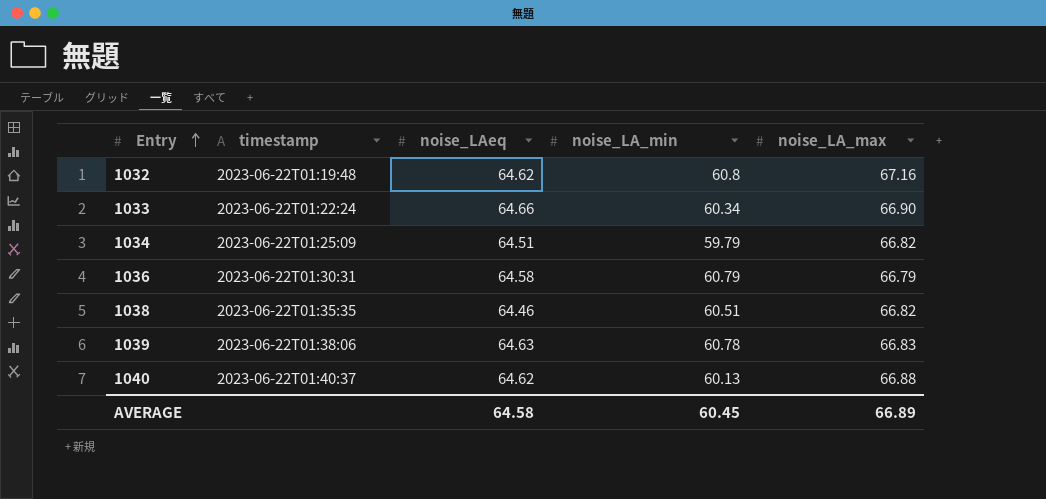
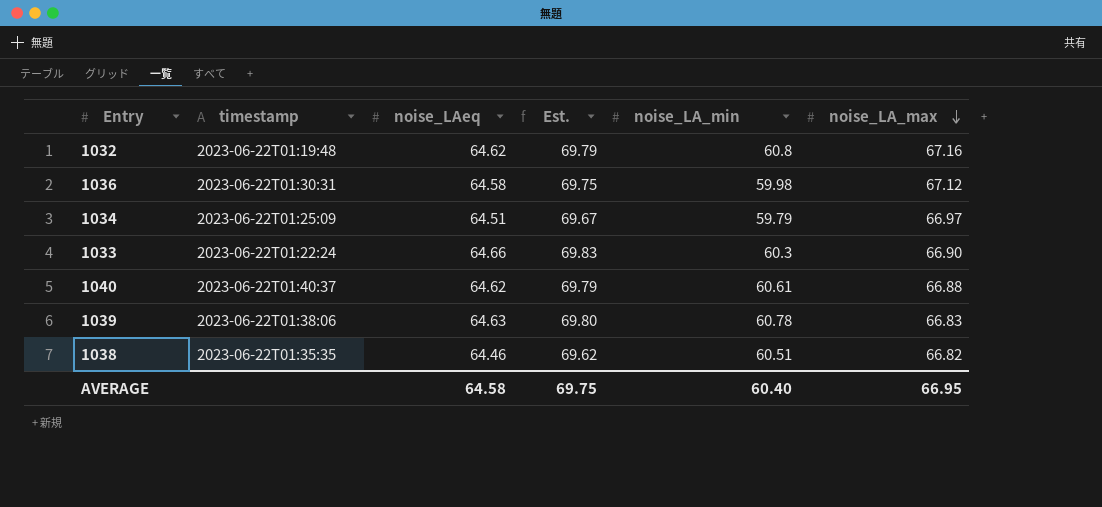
row order: Entry ascending -> noise_LA_max descending
column Est. | formula: none -> [noise_LAeq] * 1.08
1036 | noise_LA_min: 60.79 -> 59.98
1036 | noise_LA_max: 66.79 -> 67.12
1034 | noise_LA_max: 66.82 -> 66.97
1033 | noise_LA_min: 60.34 -> 60.3
1040 | noise_LA_min: 60.13 -> 60.61
AVERAGE | noise_LA_min: 60.45 -> 60.40
AVERAGE | noise_LA_max: 66.89 -> 66.95

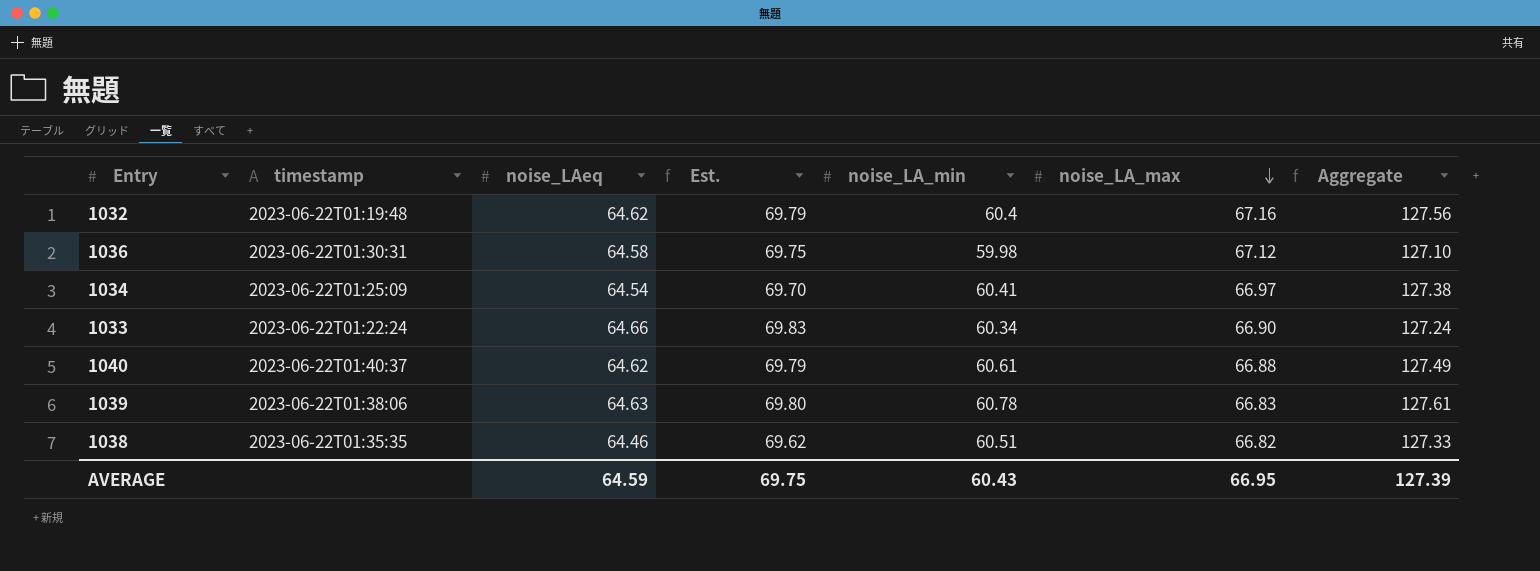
column Aggregate | formula: none -> [noise_LA_min] + [noise_LA_max]
1032 | noise_LA_min: 60.8 -> 60.4
1034 | noise_LAeq: 64.51 -> 64.54
1034 | Est.: 69.67 -> 69.70
1034 | noise_LA_min: 59.79 -> 60.41
1033 | noise_LA_min: 60.3 -> 60.34
AVERAGE | noise_LAeq: 64.58 -> 64.59
AVERAGE | noise_LA_min: 60.40 -> 60.43

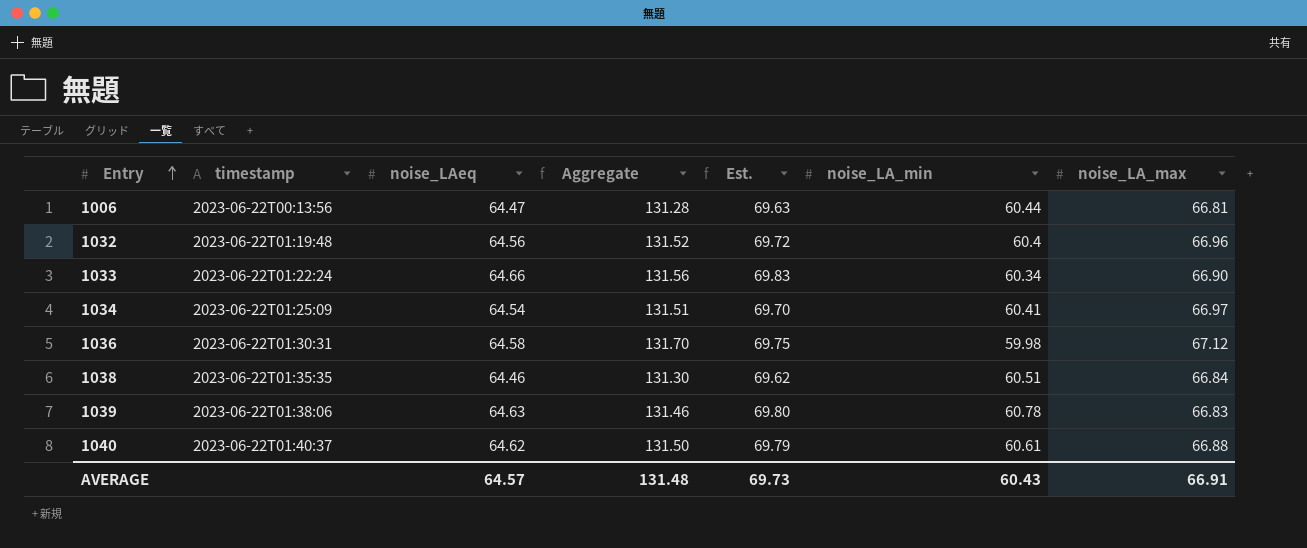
row order: noise_LA_max descending -> Entry ascending
column Aggregate | formula: [noise_LA_min] + [noise_LA_max] -> [noise_LAeq] + [noise_LA_max]
column Aggregate | position: 7 -> 4
row 1006: none -> 2023-06-22T00:13:56 | 64.47 | 131.28 | 69.63 | 60.44 | 66.81
1032 | noise_LAeq: 64.62 -> 64.56
1032 | Est.: 69.79 -> 69.72
1032 | noise_LA_max: 67.16 -> 66.96
1038 | noise_LA_max: 66.82 -> 66.84
AVERAGE | noise_LAeq: 64.59 -> 64.57
AVERAGE | Aggregate: 127.39 -> 131.48
AVERAGE | Est.: 69.75 -> 69.73
AVERAGE | noise_LA_max: 66.95 -> 66.91

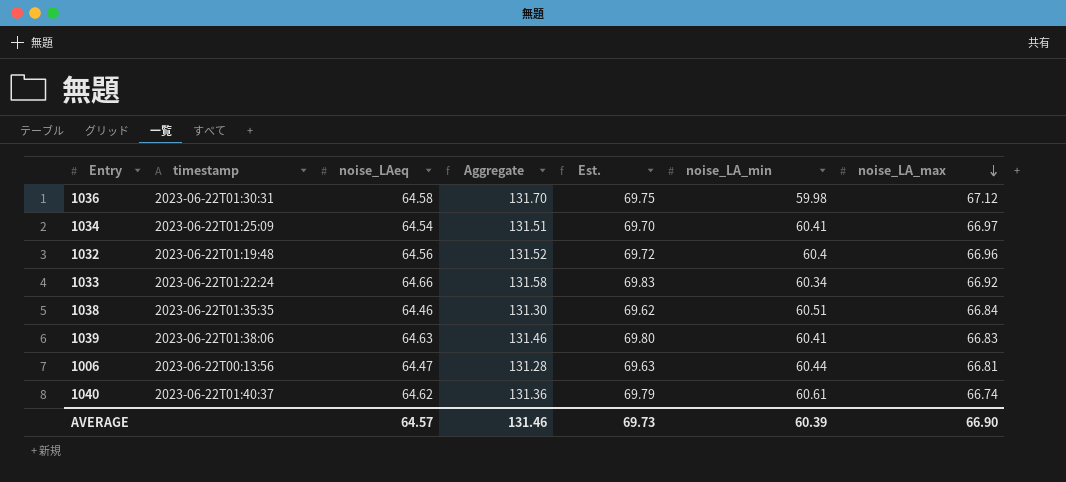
row order: Entry ascending -> noise_LA_max descending
1033 | Aggregate: 131.56 -> 131.58
1033 | noise_LA_max: 66.90 -> 66.92
1039 | noise_LA_min: 60.78 -> 60.41
1040 | Aggregate: 131.50 -> 131.36
1040 | noise_LA_max: 66.88 -> 66.74
AVERAGE | Aggregate: 131.48 -> 131.46
AVERAGE | noise_LA_min: 60.43 -> 60.39
AVERAGE | noise_LA_max: 66.91 -> 66.90

